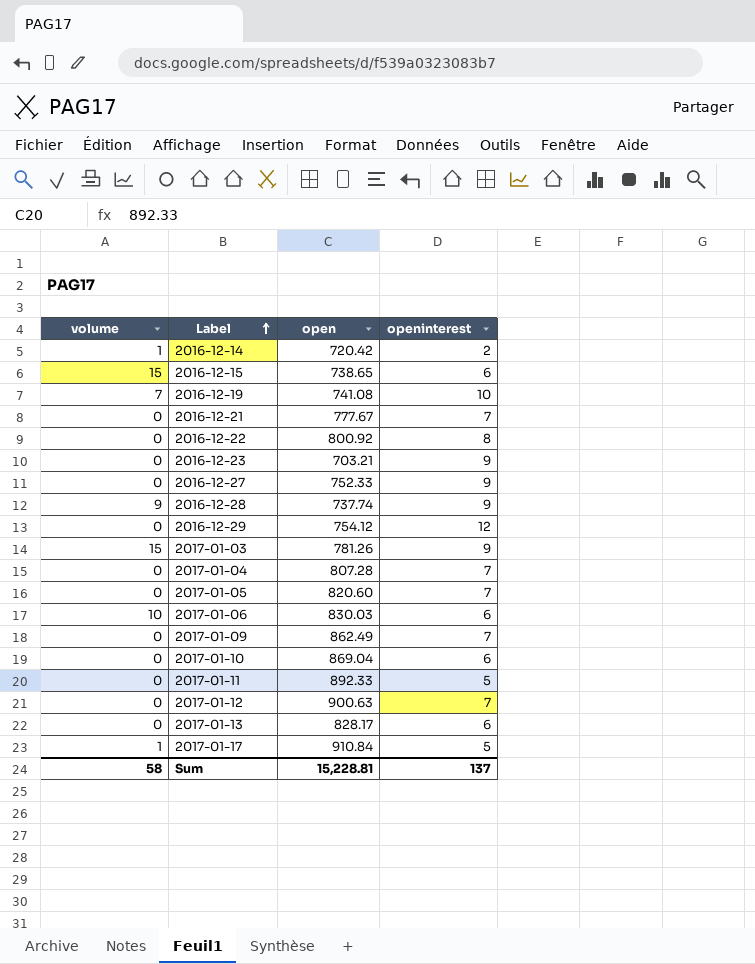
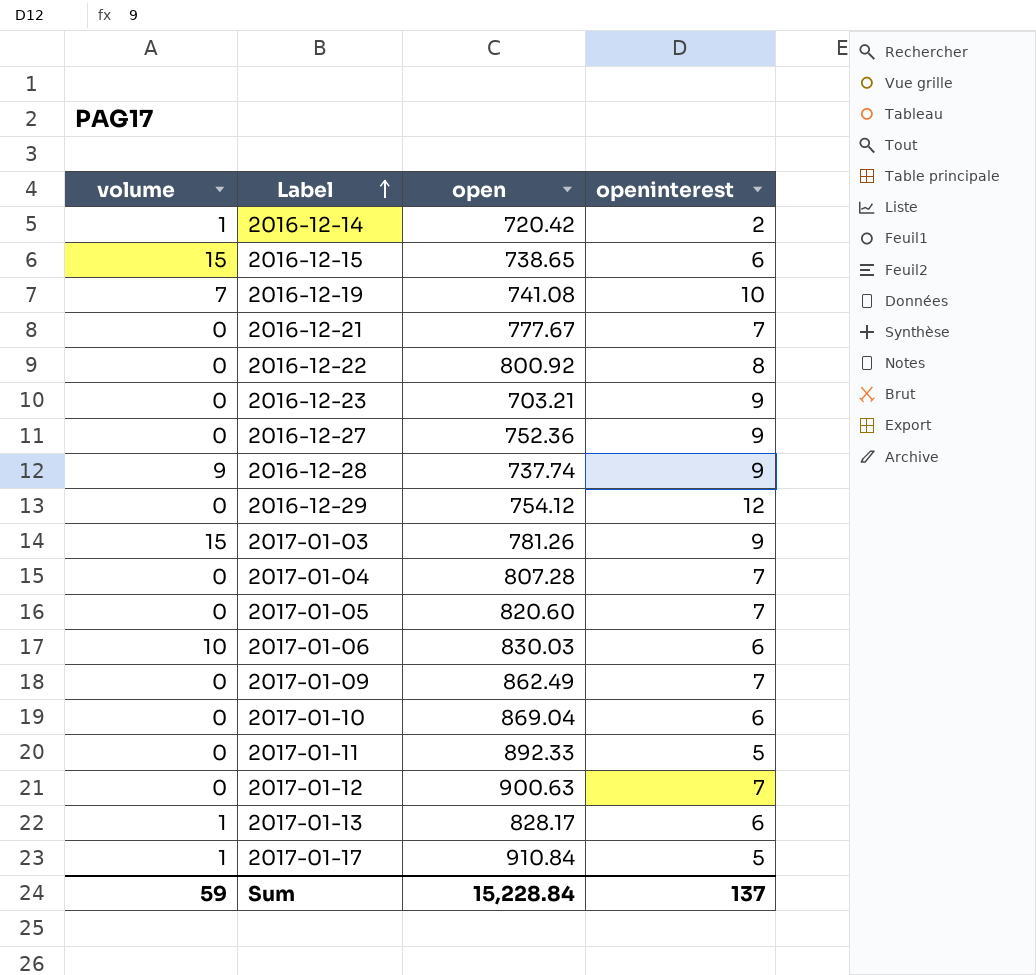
2016-12-27 | open: 752.33 -> 752.36
2017-01-13 | volume: 0 -> 1
Sum | volume: 58 -> 59
Sum | open: 15,228.81 -> 15,228.84

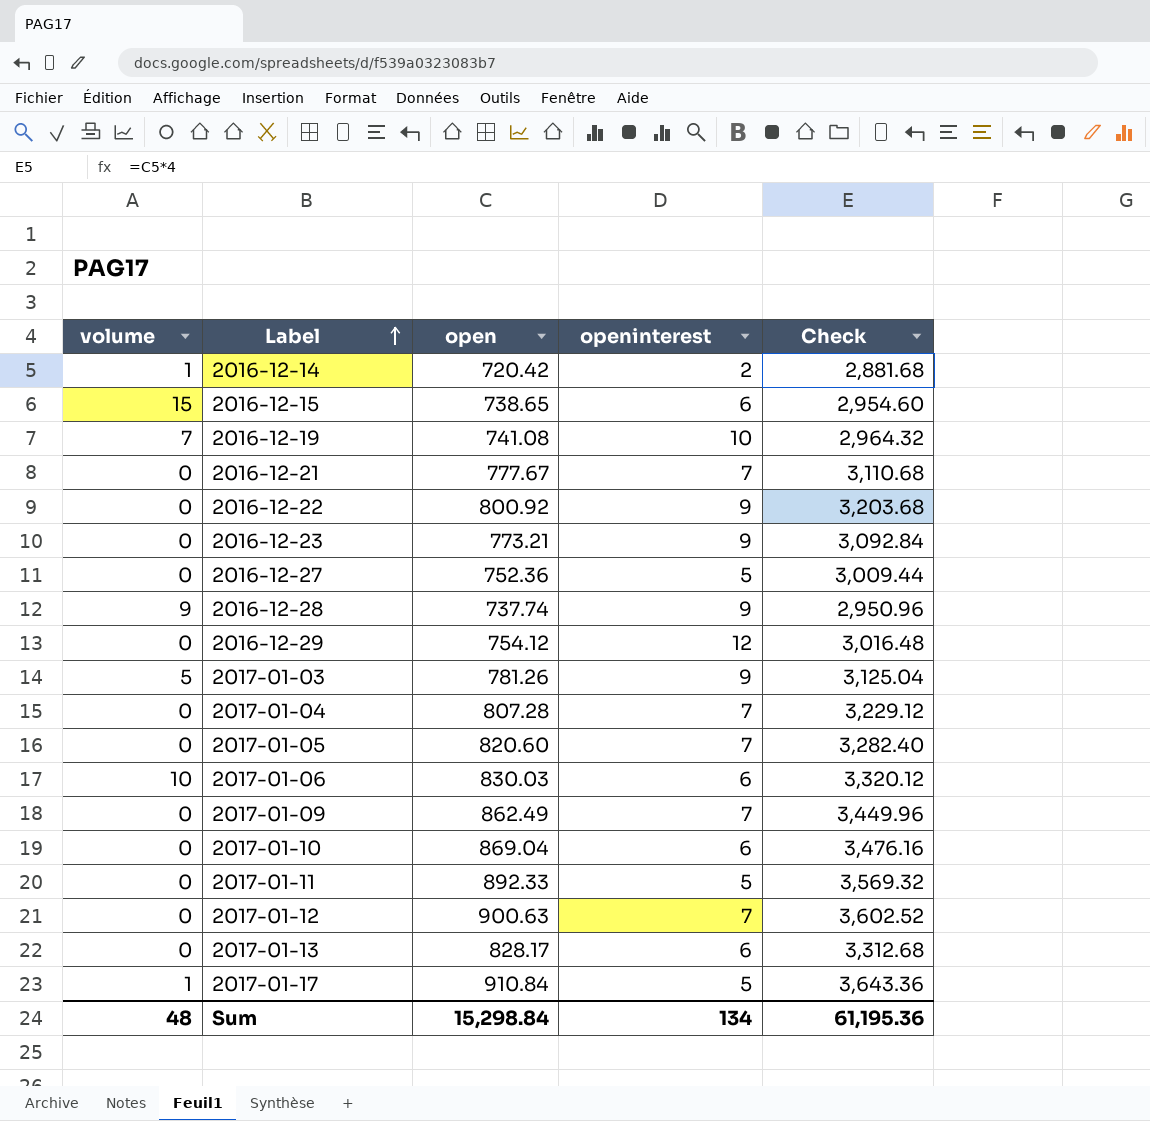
column Check | formula: none -> [open] * 4
2016-12-22 | openinterest: 8 -> 9
2016-12-23 | open: 703.21 -> 773.21
2016-12-27 | openinterest: 9 -> 5
2017-01-03 | volume: 15 -> 5
2017-01-13 | volume: 1 -> 0
Sum | volume: 59 -> 48
Sum | open: 15,228.84 -> 15,298.84
Sum | openinterest: 137 -> 134

